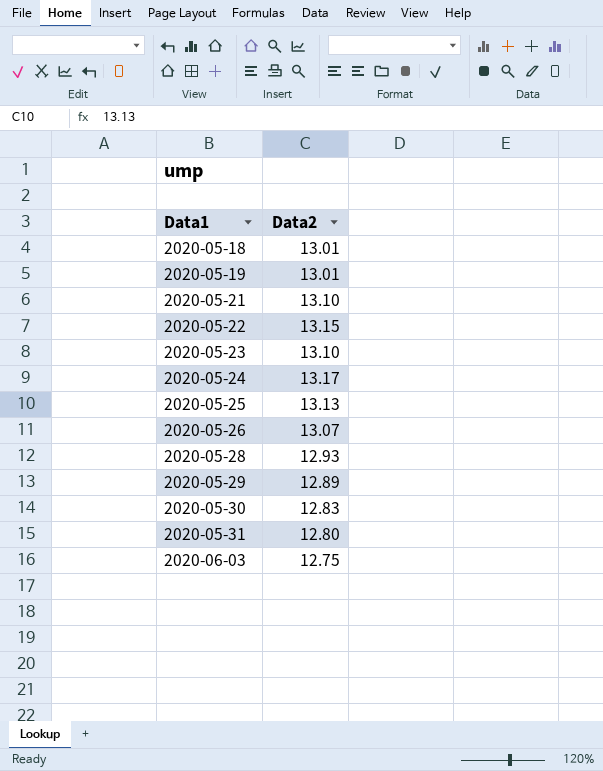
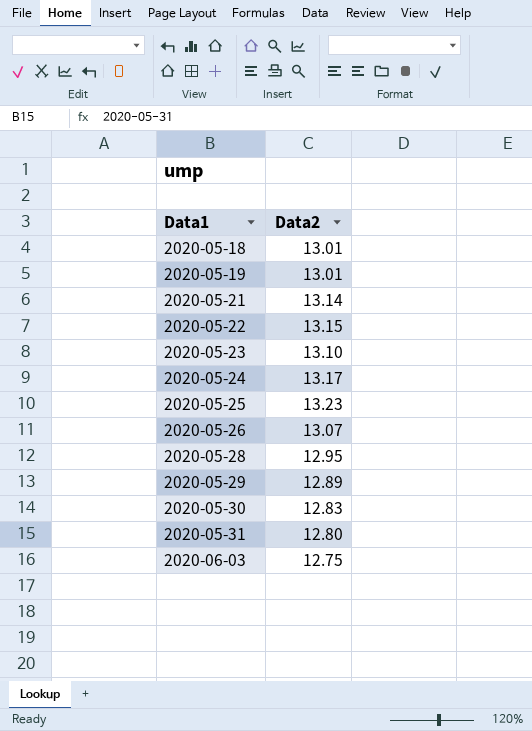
2020-05-21 | Data2: 13.10 -> 13.14
2020-05-25 | Data2: 13.13 -> 13.23
2020-05-28 | Data2: 12.93 -> 12.95

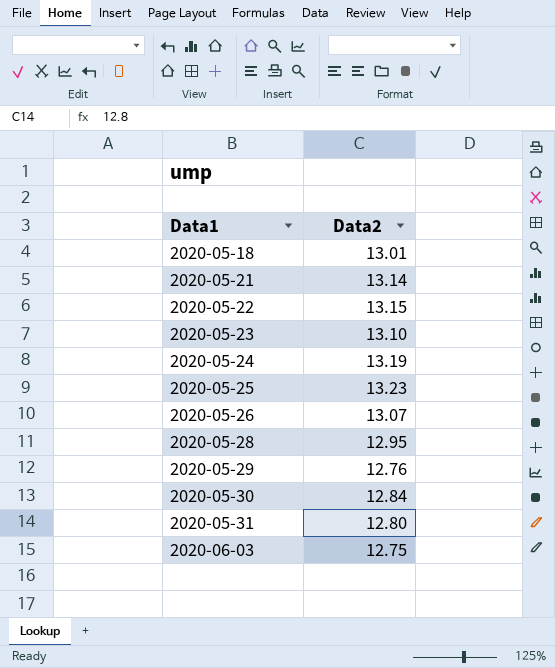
row 2020-05-19: 13.01 -> none
2020-05-24 | Data2: 13.17 -> 13.19
2020-05-29 | Data2: 12.89 -> 12.76
2020-05-30 | Data2: 12.83 -> 12.84

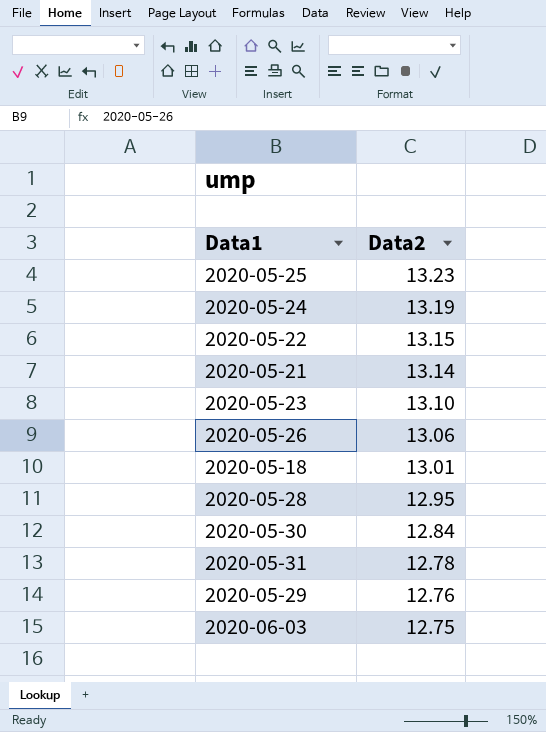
row order: Data1 ascending -> Data2 descending
2020-05-26 | Data2: 13.07 -> 13.06
2020-05-31 | Data2: 12.80 -> 12.78

